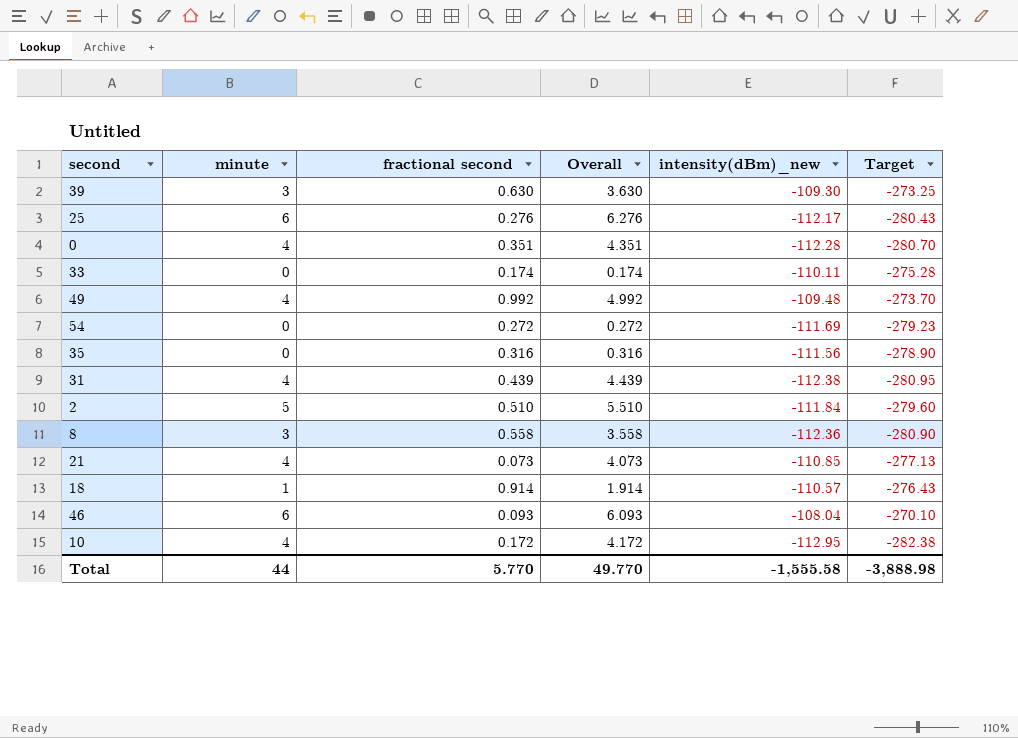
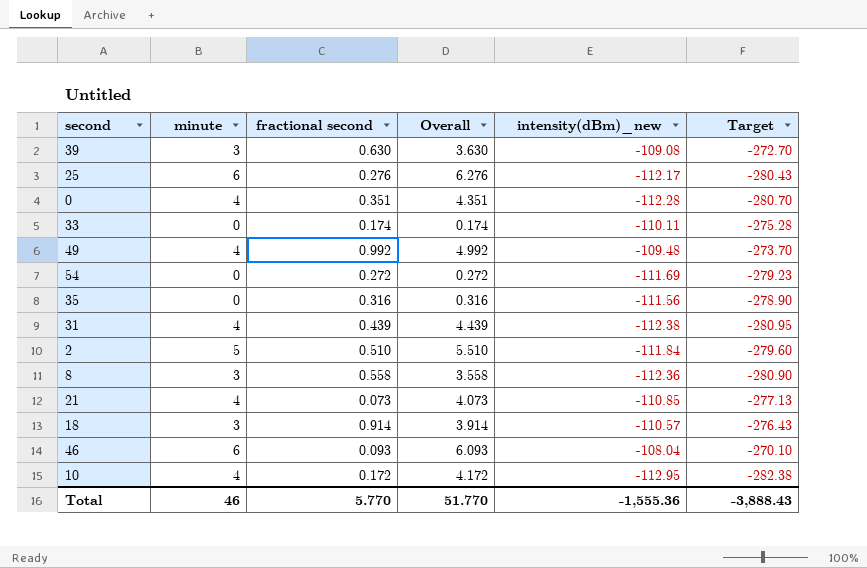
39 | intensity(dBm)_new: -109.30 -> -109.08
39 | Target: -273.25 -> -272.70
18 | minute: 1 -> 3
18 | Overall: 1.914 -> 3.914
Total | minute: 44 -> 46
Total | Overall: 49.770 -> 51.770
Total | intensity(dBm)_new: -1,555.58 -> -1,555.36
Total | Target: -3,888.98 -> -3,888.43

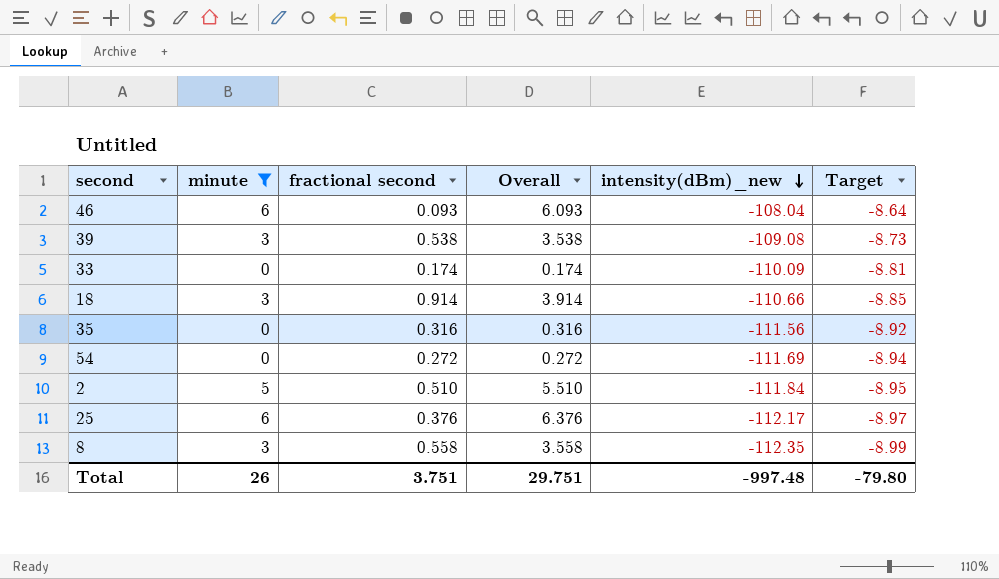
filter: none -> minute != 4
row order: none -> intensity(dBm)_new descending
column Target | formula: [intensity(dBm)_new] * 2.5 -> [intensity(dBm)_new] * 0.08
39 | fractional second: 0.630 -> 0.538
39 | Overall: 3.630 -> 3.538
33 | intensity(dBm)_new: -110.11 -> -110.09
18 | intensity(dBm)_new: -110.57 -> -110.66
25 | fractional second: 0.276 -> 0.376
25 | Overall: 6.276 -> 6.376
8 | intensity(dBm)_new: -112.36 -> -112.35
Total | minute: 46 -> 26
Total | fractional second: 5.770 -> 3.751
Total | Overall: 51.770 -> 29.751
Total | intensity(dBm)_new: -1,555.36 -> -997.48
Total | Target: -3,888.43 -> -79.80

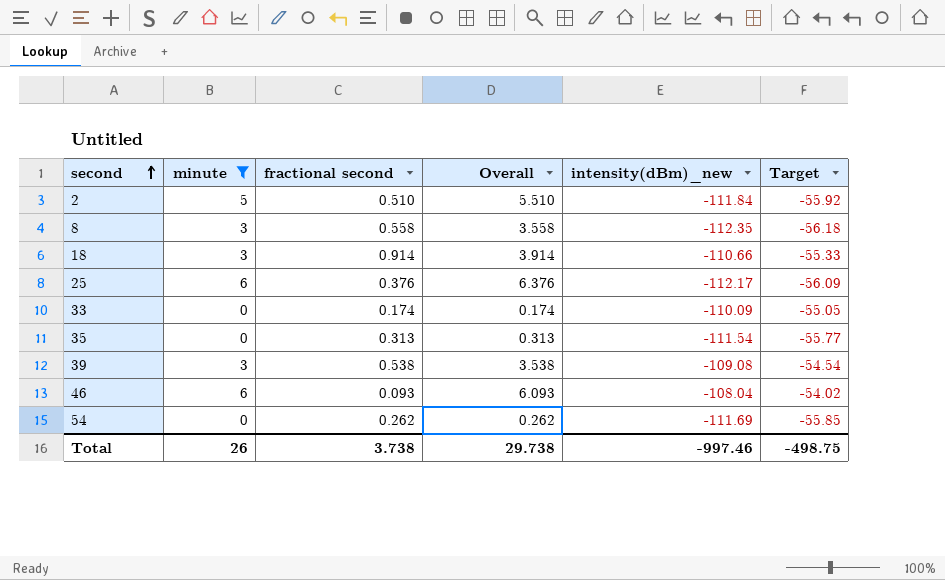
row order: intensity(dBm)_new descending -> second ascending
column Target | formula: [intensity(dBm)_new] * 0.08 -> [intensity(dBm)_new] * 0.5
35 | fractional second: 0.316 -> 0.313
35 | Overall: 0.316 -> 0.313
35 | intensity(dBm)_new: -111.56 -> -111.54
54 | fractional second: 0.272 -> 0.262
54 | Overall: 0.272 -> 0.262
Total | fractional second: 3.751 -> 3.738
Total | Overall: 29.751 -> 29.738
Total | intensity(dBm)_new: -997.48 -> -997.46
Total | Target: -79.80 -> -498.75

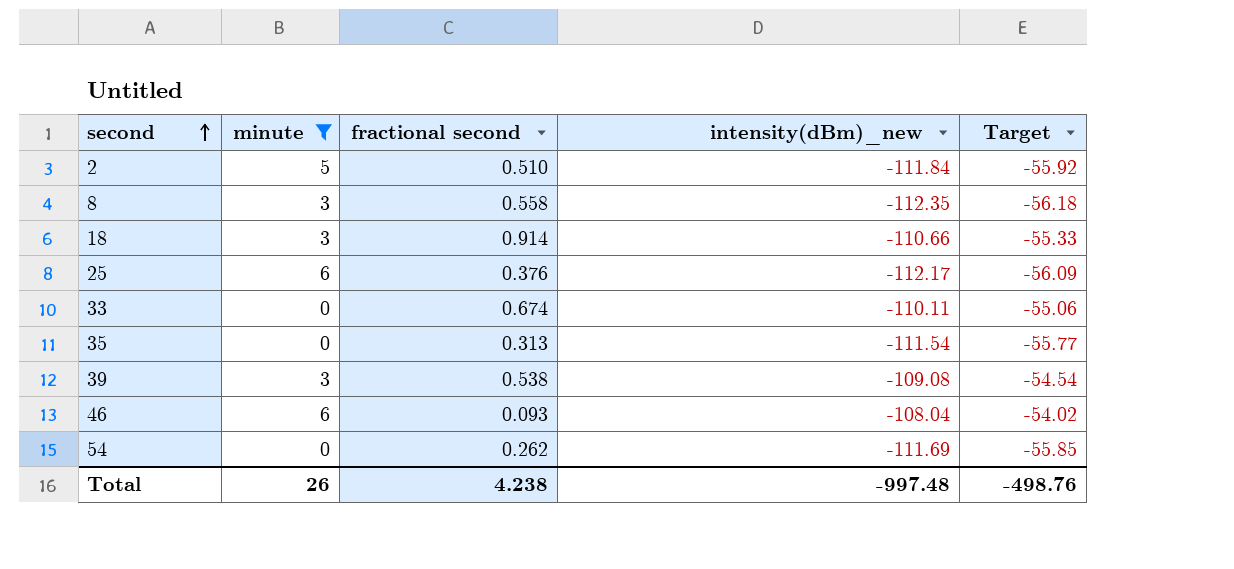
column Overall | formula: [minute] + [fractional second] -> none
33 | fractional second: 0.174 -> 0.674
33 | intensity(dBm)_new: -110.09 -> -110.11
33 | Target: -55.05 -> -55.06
Total | fractional second: 3.738 -> 4.238
Total | intensity(dBm)_new: -997.46 -> -997.48
Total | Target: -498.75 -> -498.76

